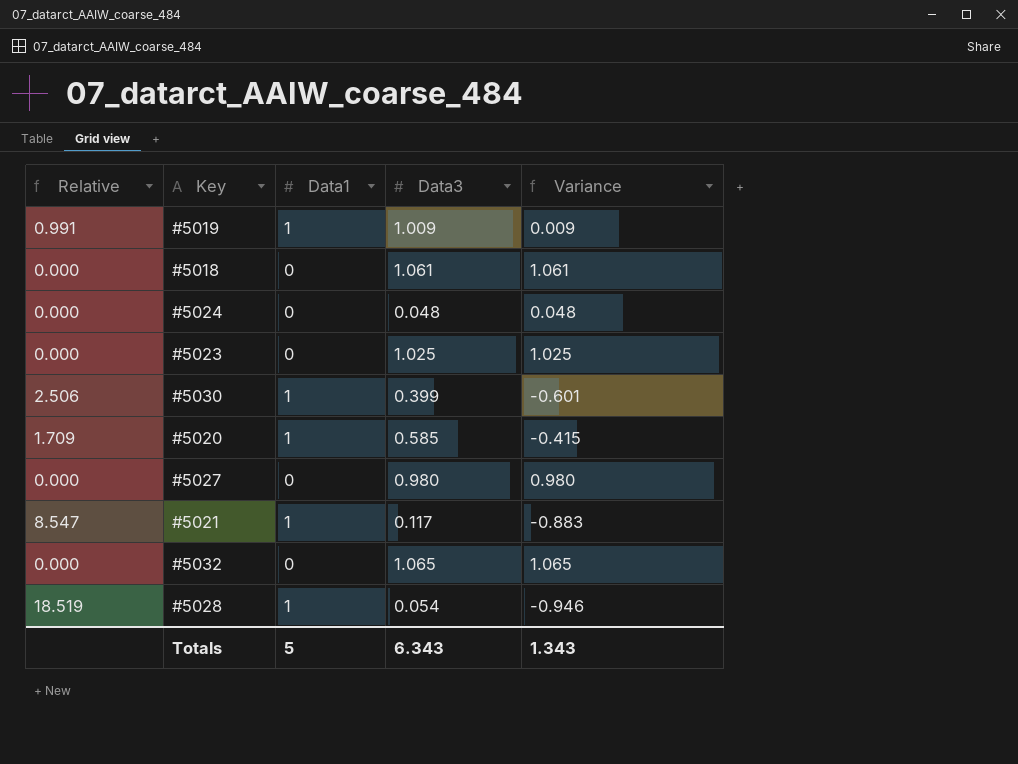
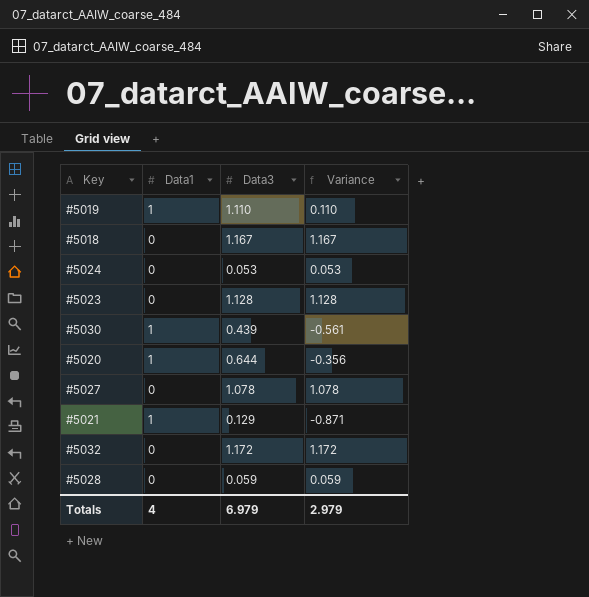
column Relative | formula: [Data1] / [Data3] -> none
#5019 | Data3: 1.009 -> 1.110
#5019 | Variance: 0.009 -> 0.110
#5018 | Data3: 1.061 -> 1.167
#5018 | Variance: 1.061 -> 1.167
#5024 | Data3: 0.048 -> 0.053
#5024 | Variance: 0.048 -> 0.053
#5023 | Data3: 1.025 -> 1.128
#5023 | Variance: 1.025 -> 1.128
#5030 | Data3: 0.399 -> 0.439
#5030 | Variance: -0.601 -> -0.561
#5020 | Data3: 0.585 -> 0.644
#5020 | Variance: -0.415 -> -0.356
#5027 | Data3: 0.980 -> 1.078
#5027 | Variance: 0.980 -> 1.078
#5021 | Data3: 0.117 -> 0.129
#5021 | Variance: -0.883 -> -0.871
#5032 | Data3: 1.065 -> 1.172
#5032 | Variance: 1.065 -> 1.172
#5028 | Data1: 1 -> 0
#5028 | Data3: 0.054 -> 0.059
#5028 | Variance: -0.946 -> 0.059
Totals | Data1: 5 -> 4
Totals | Data3: 6.343 -> 6.979
Totals | Variance: 1.343 -> 2.979

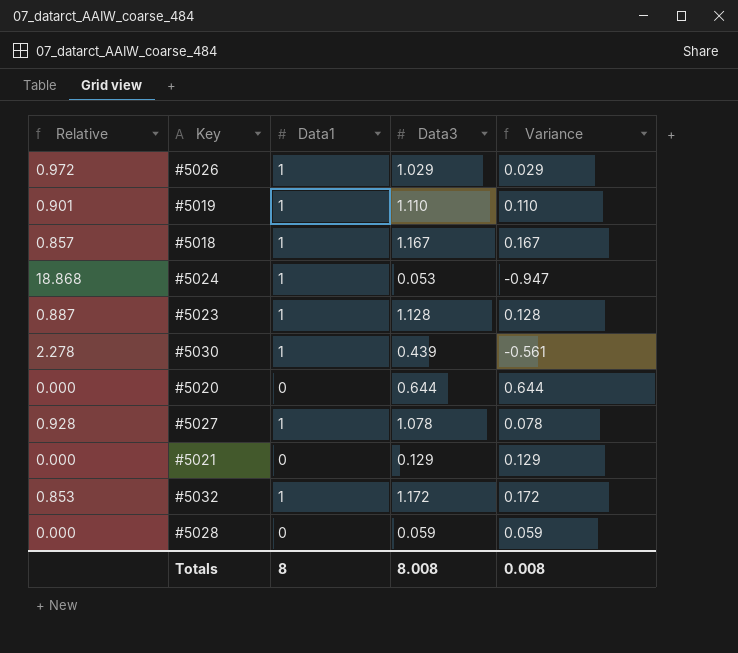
column Relative | formula: none -> [Data1] / [Data3]
row #5026: none -> 0.972 | 1 | 1.029 | 0.029
#5018 | Data1: 0 -> 1
#5018 | Variance: 1.167 -> 0.167
#5024 | Data1: 0 -> 1
#5024 | Variance: 0.053 -> -0.947
#5023 | Data1: 0 -> 1
#5023 | Variance: 1.128 -> 0.128
#5020 | Data1: 1 -> 0
#5020 | Variance: -0.356 -> 0.644
#5027 | Data1: 0 -> 1
#5027 | Variance: 1.078 -> 0.078
#5021 | Data1: 1 -> 0
#5021 | Variance: -0.871 -> 0.129
#5032 | Data1: 0 -> 1
#5032 | Variance: 1.172 -> 0.172
Totals | Data1: 4 -> 8
Totals | Data3: 6.979 -> 8.008
Totals | Variance: 2.979 -> 0.008

